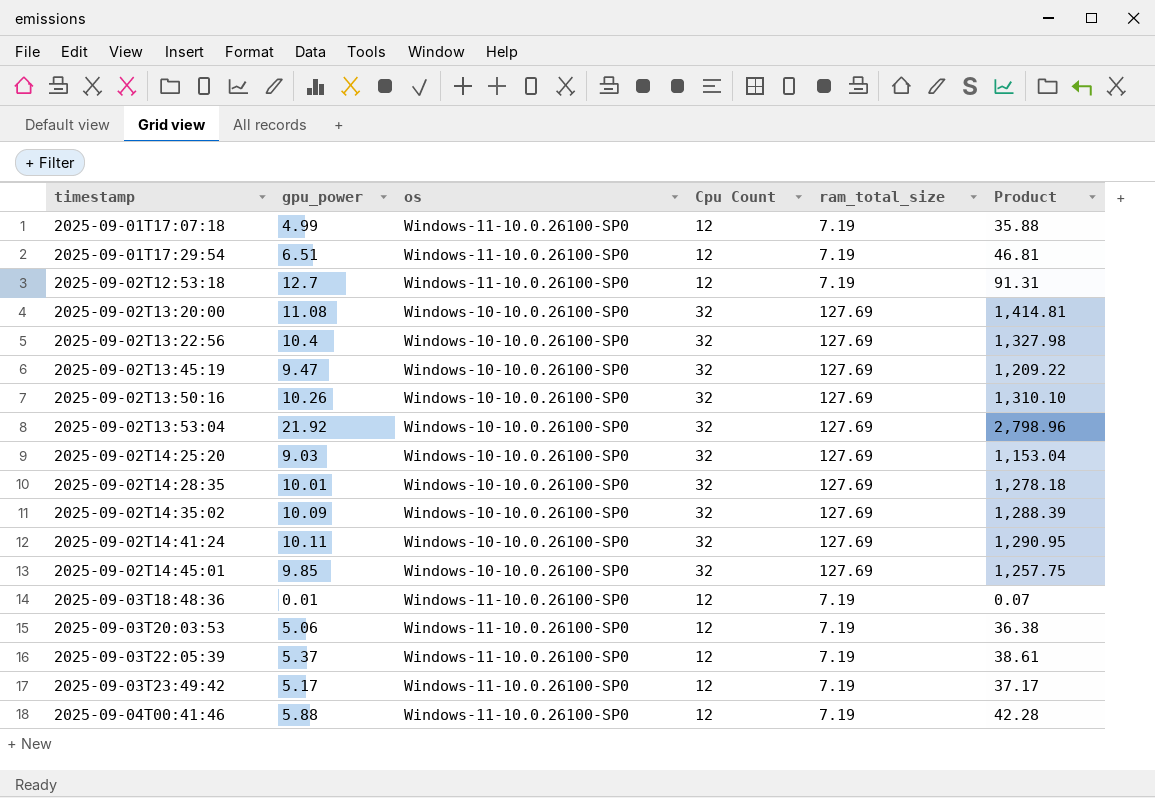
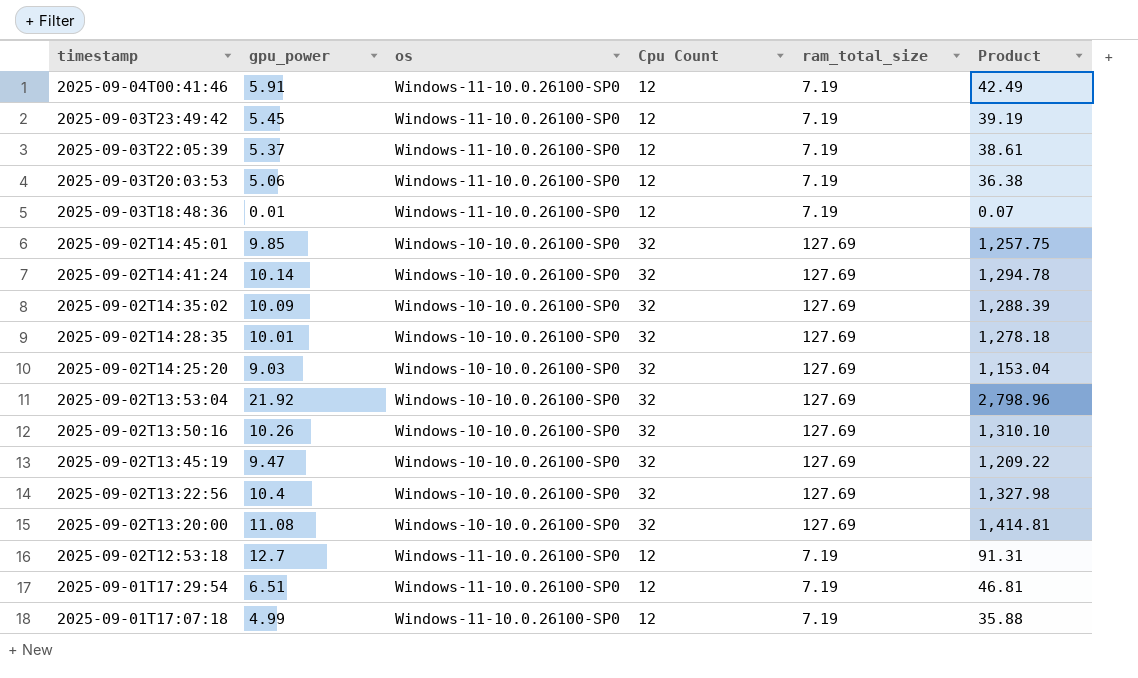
row order: timestamp ascending -> timestamp descending
2025-09-04T00:41:46 | gpu_power: 5.88 -> 5.91
2025-09-04T00:41:46 | Product: 42.28 -> 42.49
2025-09-03T23:49:42 | gpu_power: 5.17 -> 5.45
2025-09-03T23:49:42 | Product: 37.17 -> 39.19
2025-09-02T14:41:24 | gpu_power: 10.11 -> 10.14
2025-09-02T14:41:24 | Product: 1,290.95 -> 1,294.78

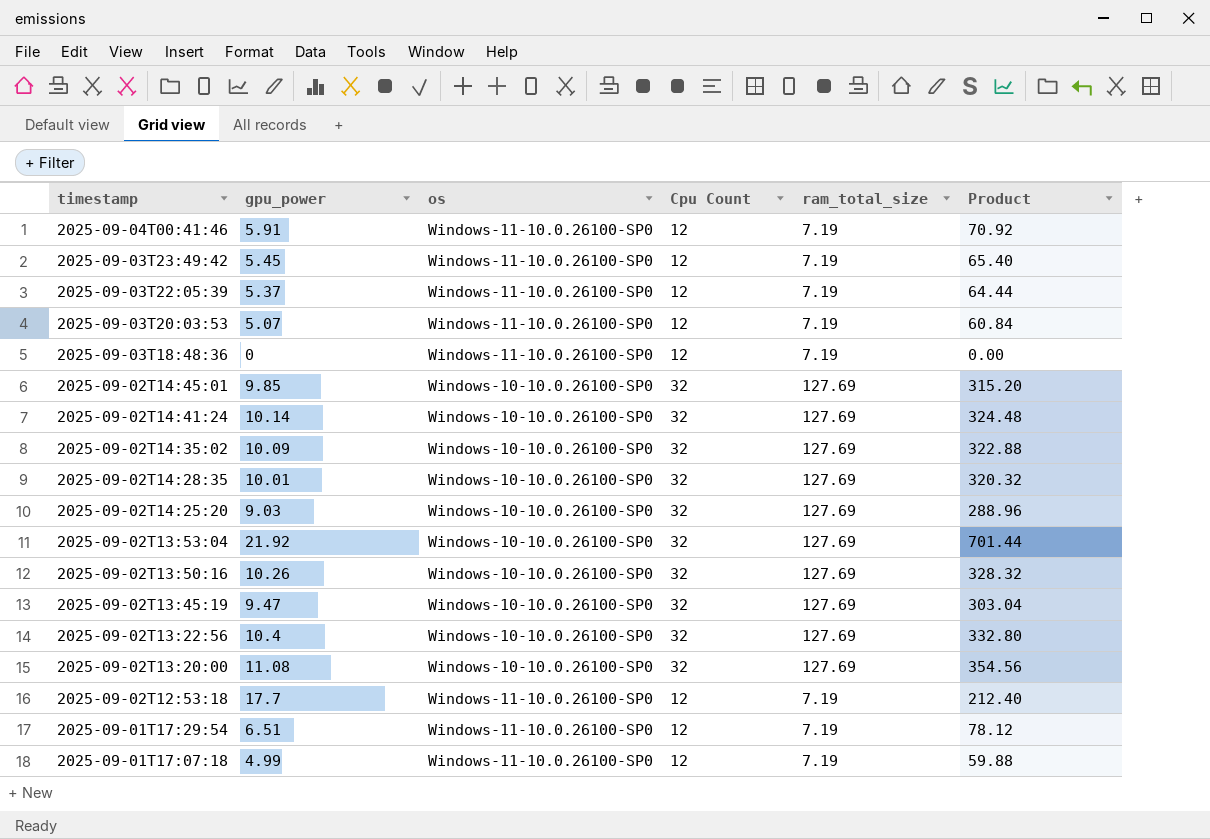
column Product | formula: [gpu_power] * [ram_total_size] -> [gpu_power] * [Cpu Count]
2025-09-03T20:03:53 | gpu_power: 5.06 -> 5.07
2025-09-03T18:48:36 | gpu_power: 0.01 -> 0
2025-09-02T12:53:18 | gpu_power: 12.7 -> 17.7

